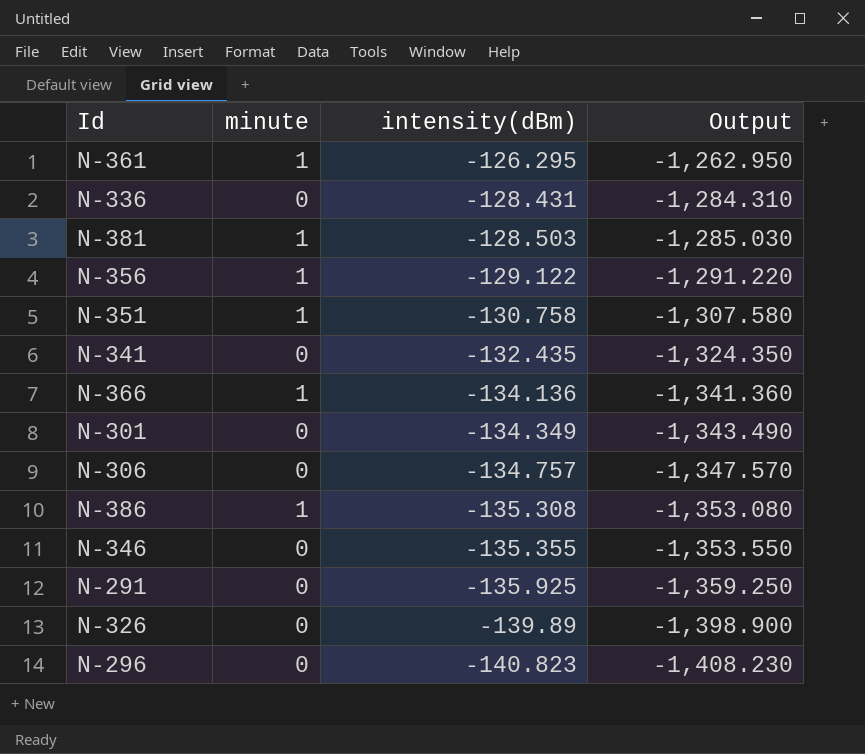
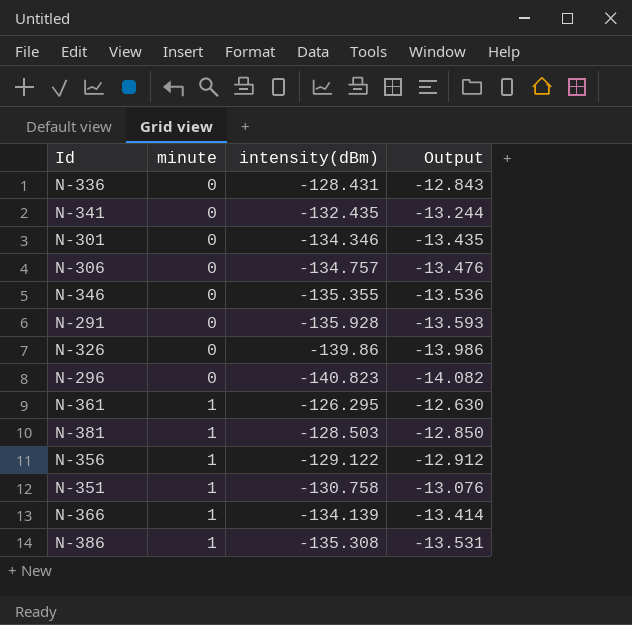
row order: intensity(dBm) descending -> minute ascending
column Output | formula: [intensity(dBm)] * 10 -> [intensity(dBm)] * 0.1
N-301 | intensity(dBm): -134.349 -> -134.346
N-291 | intensity(dBm): -135.925 -> -135.928
N-326 | intensity(dBm): -139.89 -> -139.86
N-366 | intensity(dBm): -134.136 -> -134.139

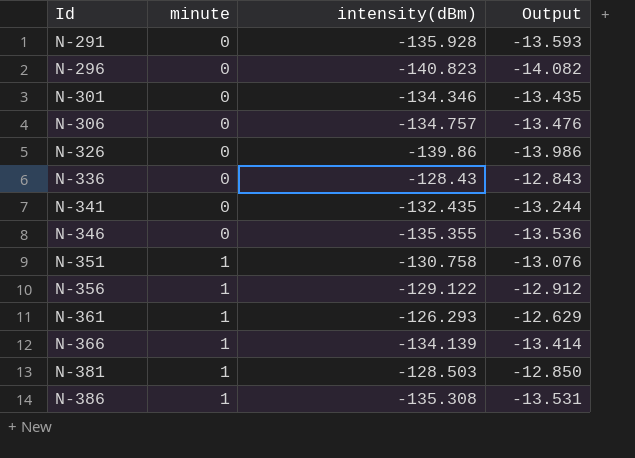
row order: minute ascending -> Id ascending
N-336 | intensity(dBm): -128.431 -> -128.43
N-361 | intensity(dBm): -126.295 -> -126.293
N-361 | Output: -12.630 -> -12.629

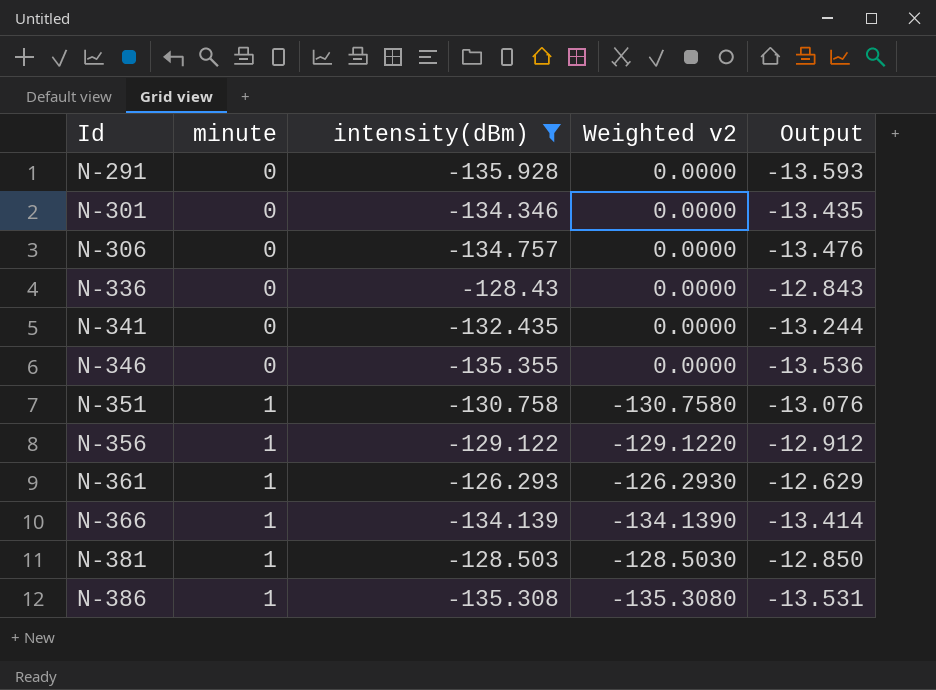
filter: none -> intensity(dBm) >= -135.928
column Weighted v2 | formula: none -> [minute] * [intensity(dBm)]

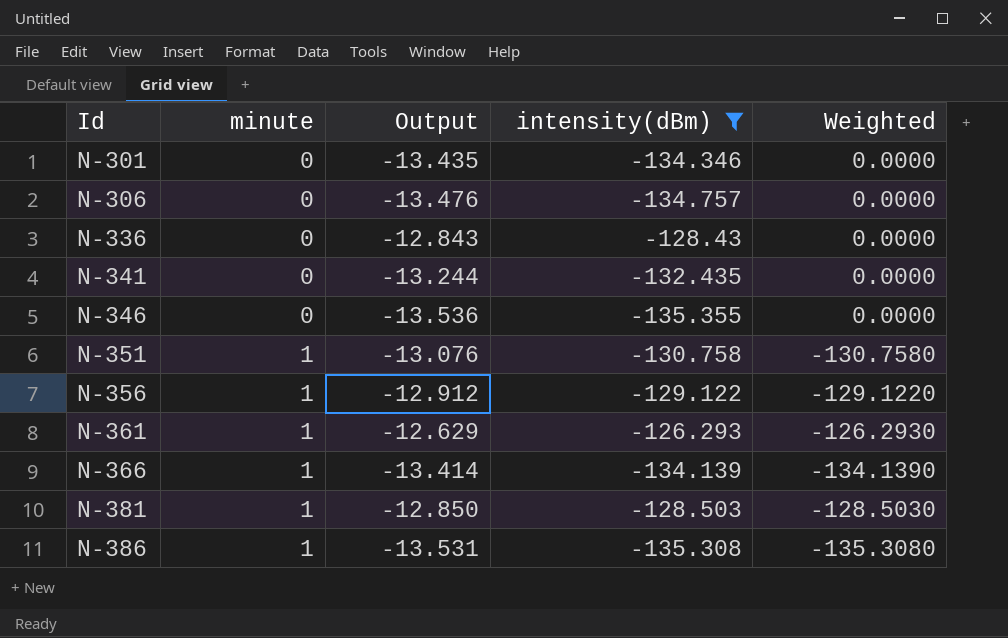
column Output | position: 5 -> 3
column name: Weighted v2 -> Weighted
row N-291: 0 | -135.928 | 0.0000 | -13.593 -> none

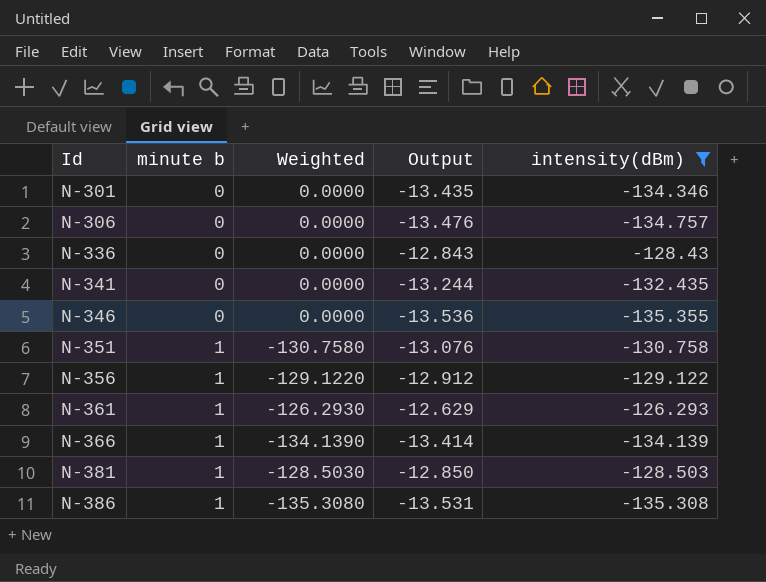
column name: minute -> minute b
column Weighted | position: 5 -> 3

